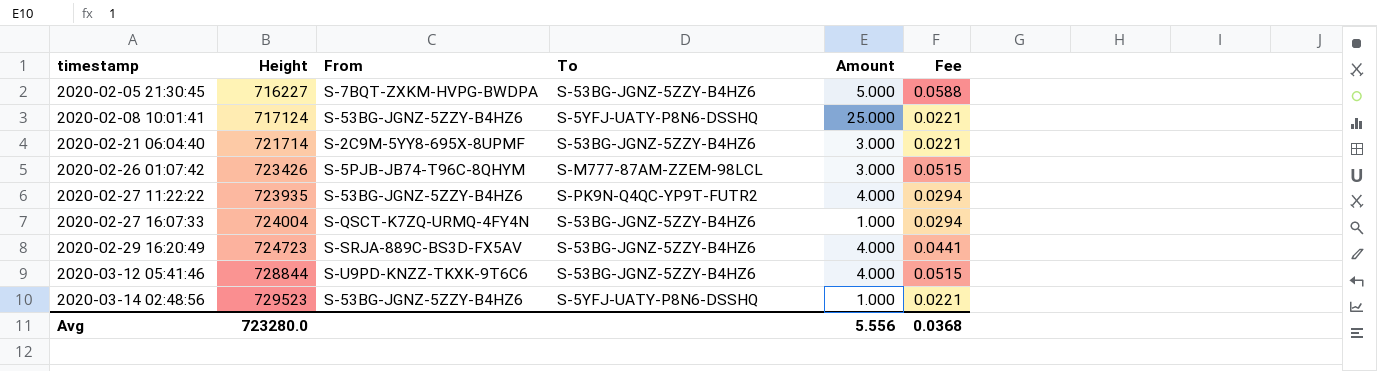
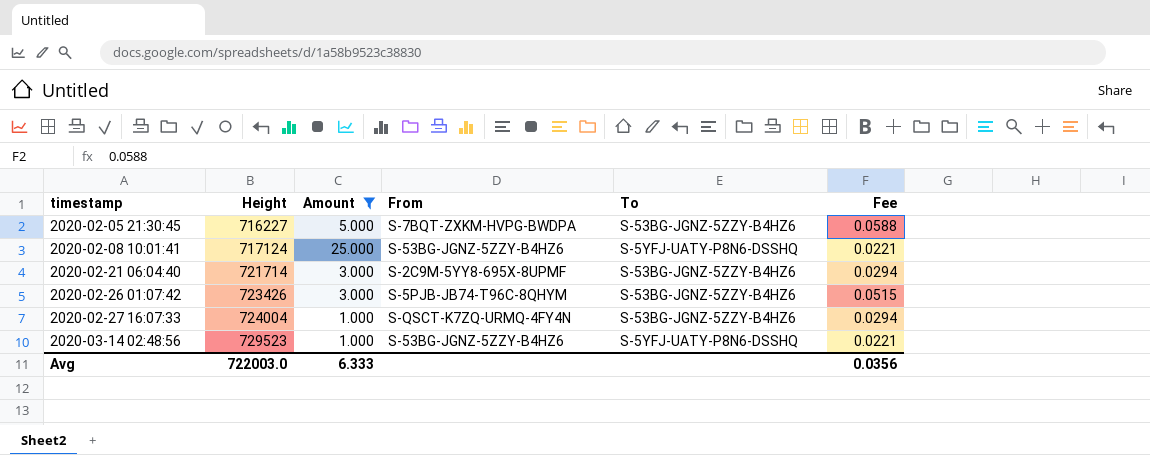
filter: none -> Amount != 4.000
column Amount | position: 5 -> 3
2020-02-21 06:04:40 | Fee: 0.0221 -> 0.0294
2020-02-26 01:07:42 | To: S-M777-87AM-ZZEM-98LCL -> S-53BG-JGNZ-5ZZY-B4HZ6
Avg | Height: 723280.0 -> 722003.0
Avg | Amount: 5.556 -> 6.333
Avg | Fee: 0.0368 -> 0.0356

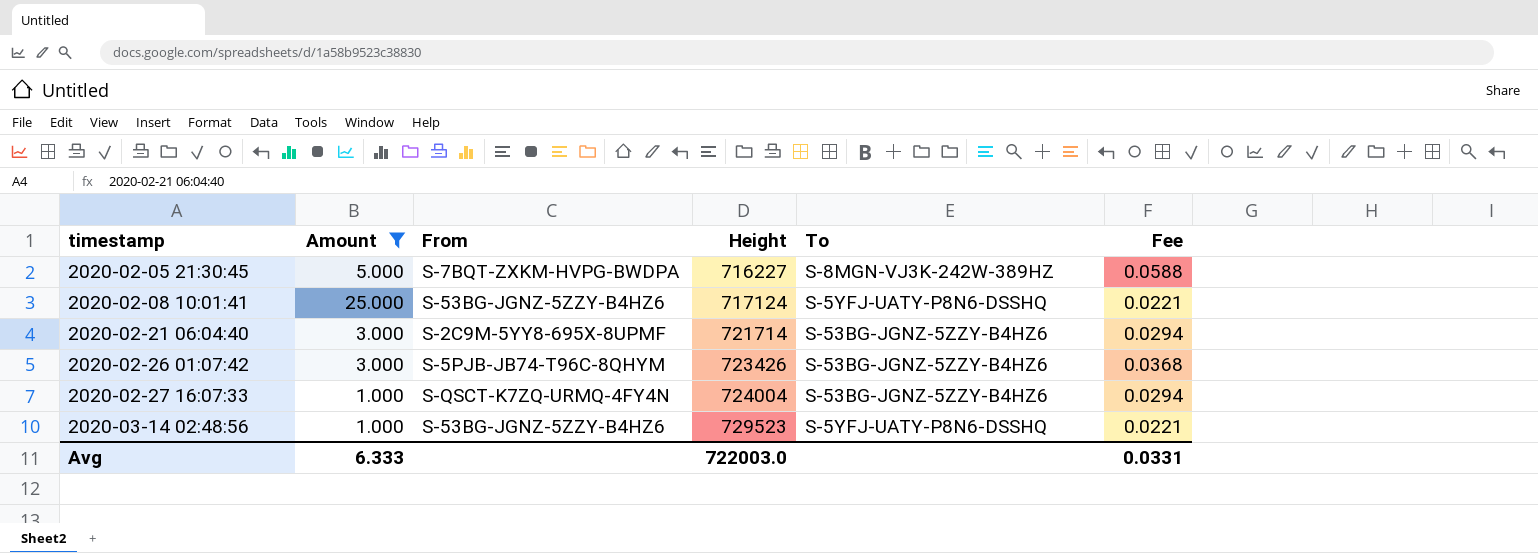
column Height | position: 2 -> 4
2020-02-05 21:30:45 | To: S-53BG-JGNZ-5ZZY-B4HZ6 -> S-8MGN-VJ3K-242W-389HZ
2020-02-26 01:07:42 | Fee: 0.0515 -> 0.0368
Avg | Fee: 0.0356 -> 0.0331

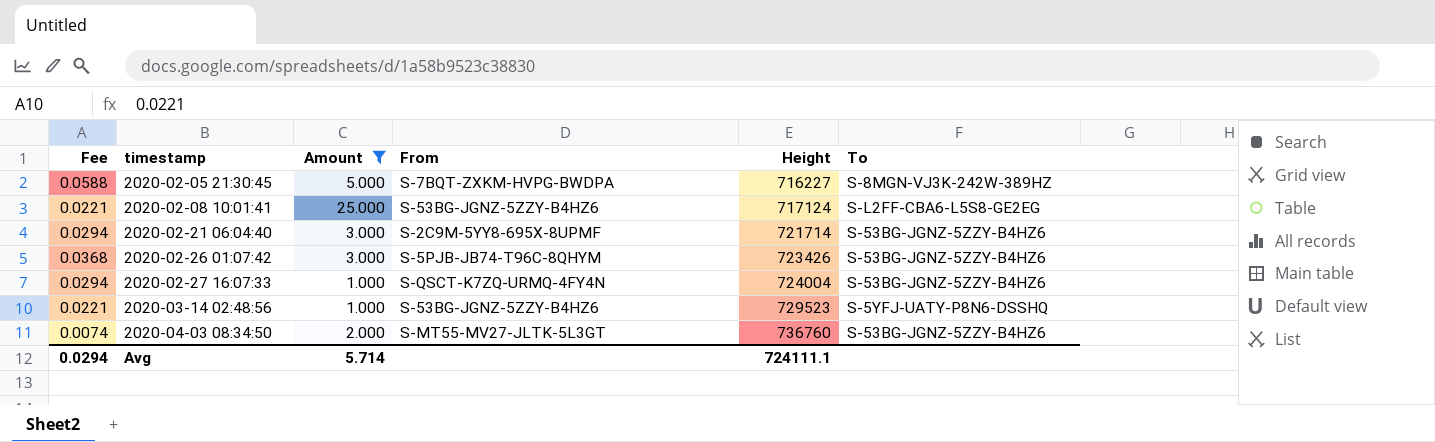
column Fee | position: 6 -> 1
2020-02-08 10:01:41 | To: S-5YFJ-UATY-P8N6-DSSHQ -> S-L2FF-CBA6-L5S8-GE2EG
row 2020-04-03 08:34:50: none -> 0.0074 | 2.000 | S-MT55-MV27-JLTK-5L3GT | 736760 | S-53BG-JGNZ-5ZZY-B4HZ6
Avg | Fee: 0.0331 -> 0.0294
Avg | Amount: 6.333 -> 5.714
Avg | Height: 722003.0 -> 724111.1

